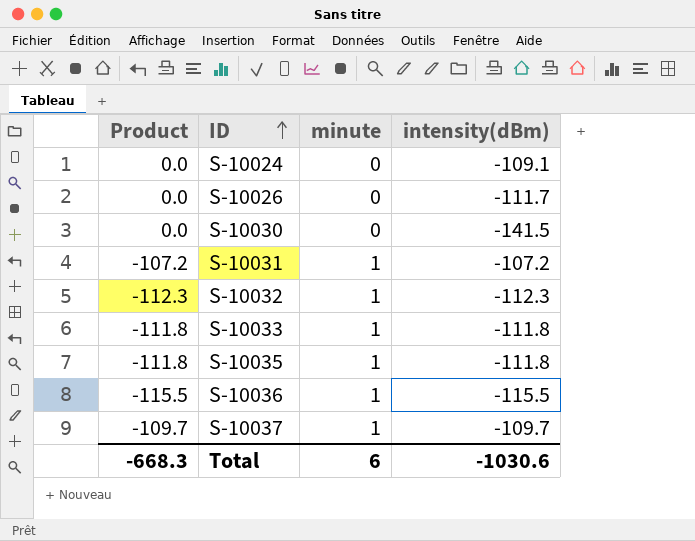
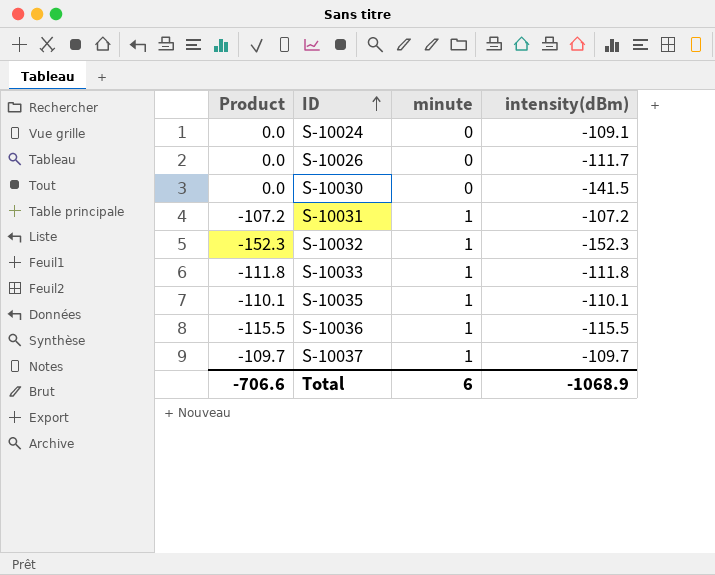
S-10032 | Product: -112.3 -> -152.3
S-10032 | intensity(dBm): -112.3 -> -152.3
S-10035 | Product: -111.8 -> -110.1
S-10035 | intensity(dBm): -111.8 -> -110.1
Total | Product: -668.3 -> -706.6
Total | intensity(dBm): -1030.6 -> -1068.9

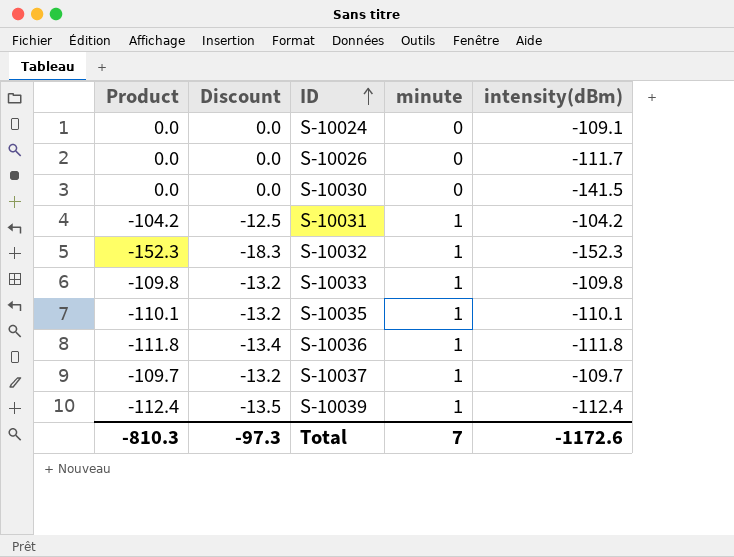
column Discount | formula: none -> [Product] * 0.12
S-10031 | Product: -107.2 -> -104.2
S-10031 | intensity(dBm): -107.2 -> -104.2
S-10033 | Product: -111.8 -> -109.8
S-10033 | intensity(dBm): -111.8 -> -109.8
S-10036 | Product: -115.5 -> -111.8
S-10036 | intensity(dBm): -115.5 -> -111.8
row S-10039: none -> -112.4 | -13.5 | 1 | -112.4
Total | Product: -706.6 -> -810.3
Total | minute: 6 -> 7
Total | intensity(dBm): -1068.9 -> -1172.6

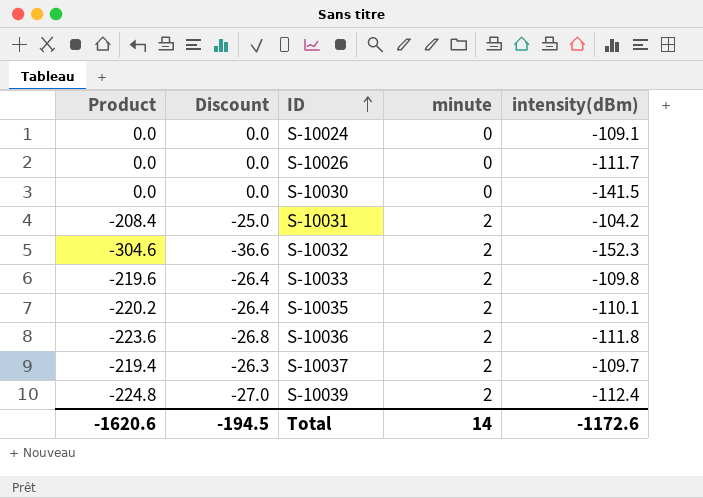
S-10031 | Product: -104.2 -> -208.4
S-10031 | Discount: -12.5 -> -25.0
S-10031 | minute: 1 -> 2
S-10032 | Product: -152.3 -> -304.6
S-10032 | Discount: -18.3 -> -36.6
S-10032 | minute: 1 -> 2
S-10033 | Product: -109.8 -> -219.6
S-10033 | Discount: -13.2 -> -26.4
S-10033 | minute: 1 -> 2
S-10035 | Product: -110.1 -> -220.2
S-10035 | Discount: -13.2 -> -26.4
S-10035 | minute: 1 -> 2
S-10036 | Product: -111.8 -> -223.6
S-10036 | Discount: -13.4 -> -26.8
S-10036 | minute: 1 -> 2
S-10037 | Product: -109.7 -> -219.4
S-10037 | Discount: -13.2 -> -26.3
S-10037 | minute: 1 -> 2
S-10039 | Product: -112.4 -> -224.8
S-10039 | Discount: -13.5 -> -27.0
S-10039 | minute: 1 -> 2
Total | Product: -810.3 -> -1620.6
Total | Discount: -97.3 -> -194.5
Total | minute: 7 -> 14

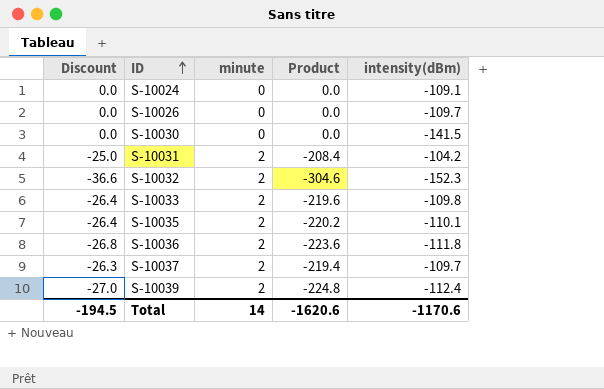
column Product | position: 1 -> 4
S-10026 | intensity(dBm): -111.7 -> -109.7
Total | intensity(dBm): -1172.6 -> -1170.6

